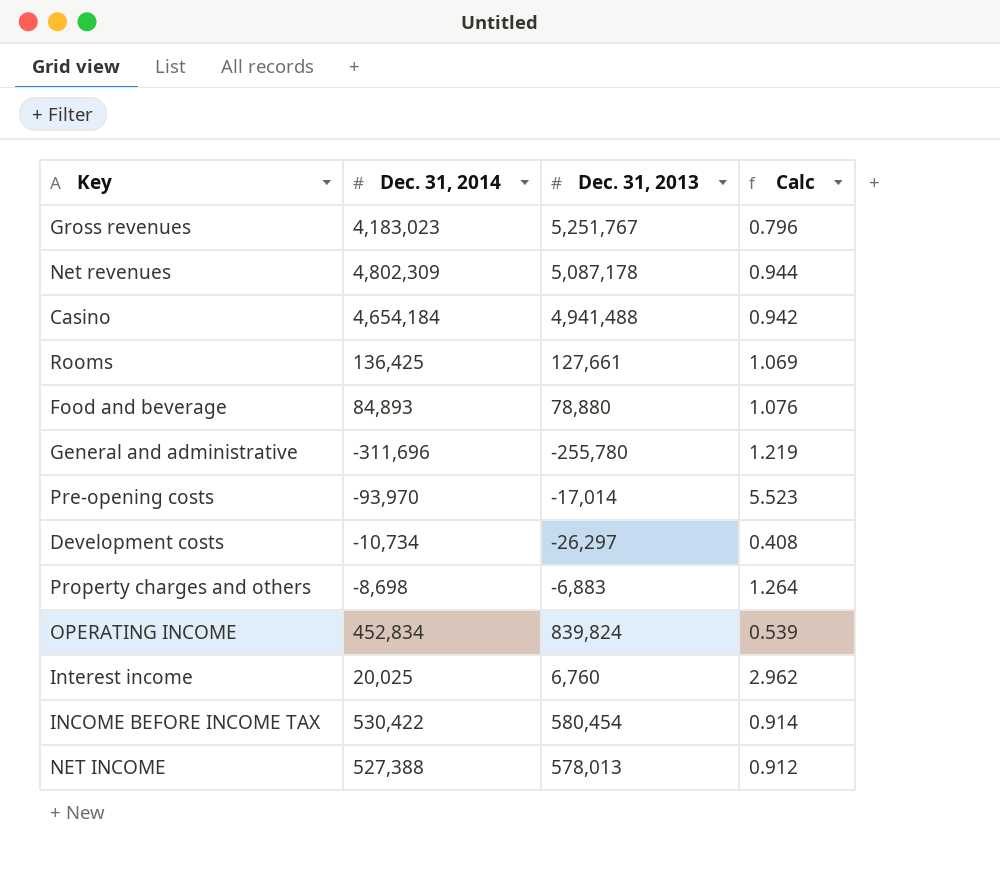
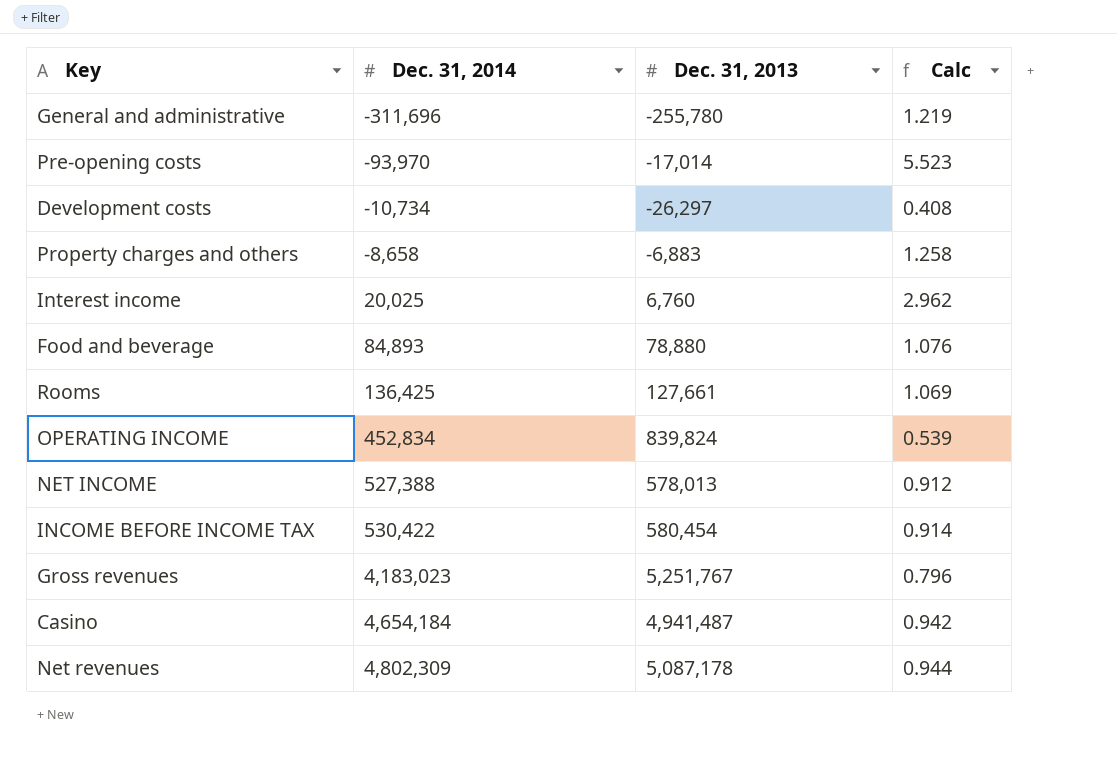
row order: none -> Dec. 31, 2014 ascending
Property charges and others | Dec. 31, 2014: -8,698 -> -8,658
Property charges and others | Calc: 1.264 -> 1.258
Casino | Dec. 31, 2013: 4,941,488 -> 4,941,487

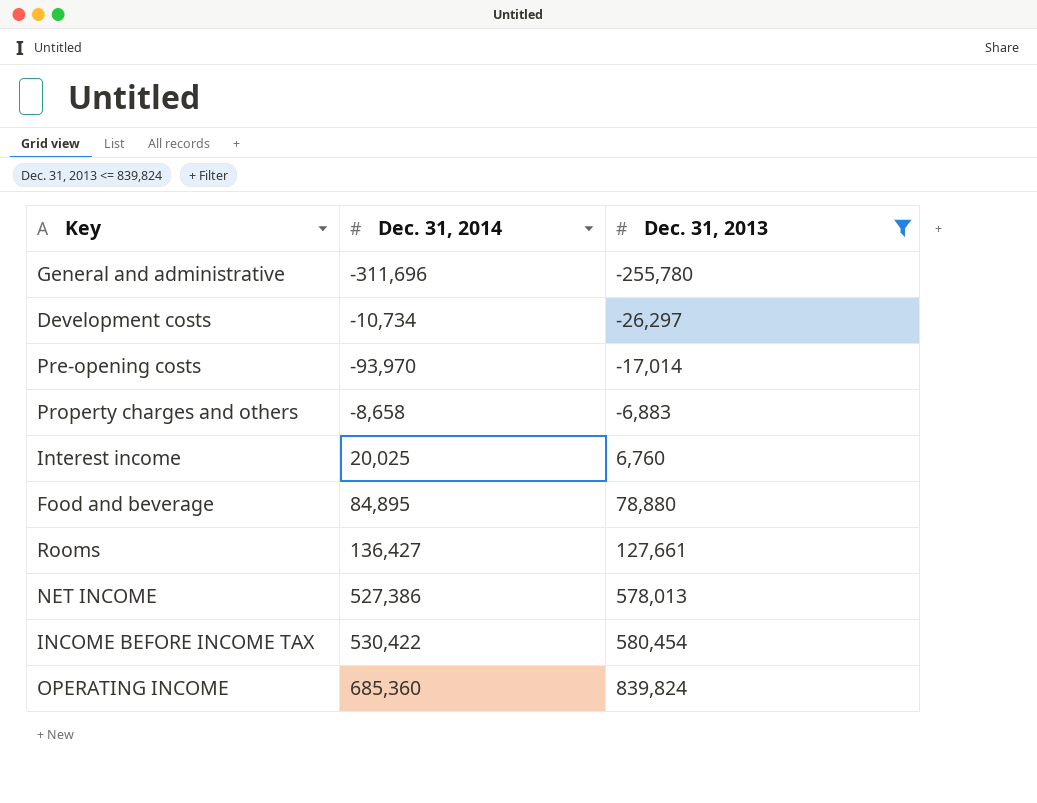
filter: none -> Dec. 31, 2013 <= 839,824
row order: Dec. 31, 2014 ascending -> Dec. 31, 2013 ascending
column Calc | formula: [Dec. 31, 2014] / [Dec. 31, 2013] -> none
Food and beverage | Dec. 31, 2014: 84,893 -> 84,895
Rooms | Dec. 31, 2014: 136,425 -> 136,427
NET INCOME | Dec. 31, 2014: 527,388 -> 527,386
OPERATING INCOME | Dec. 31, 2014: 452,834 -> 685,360

